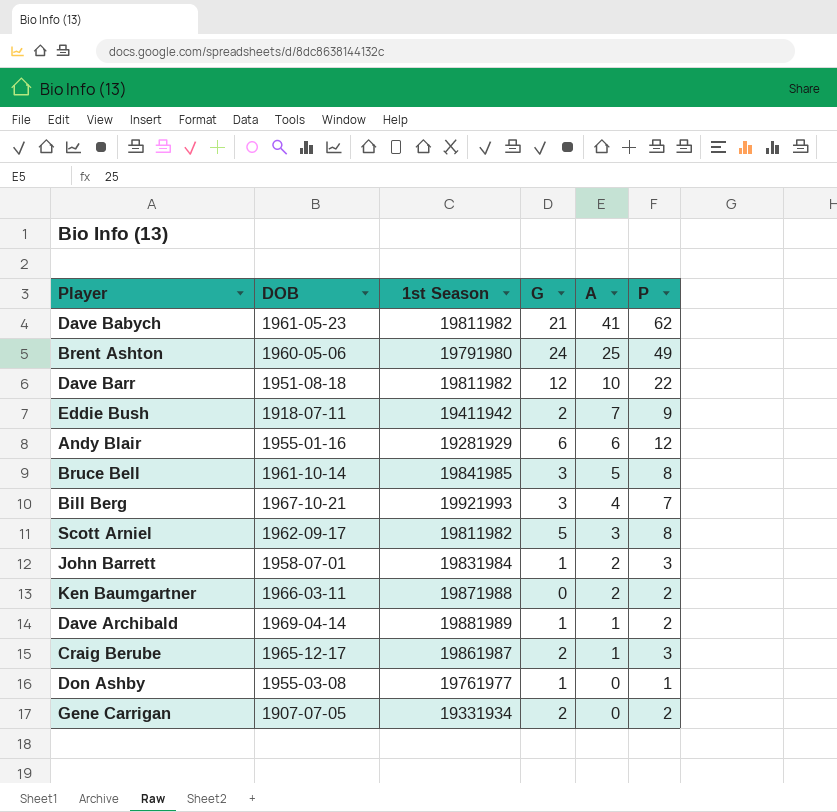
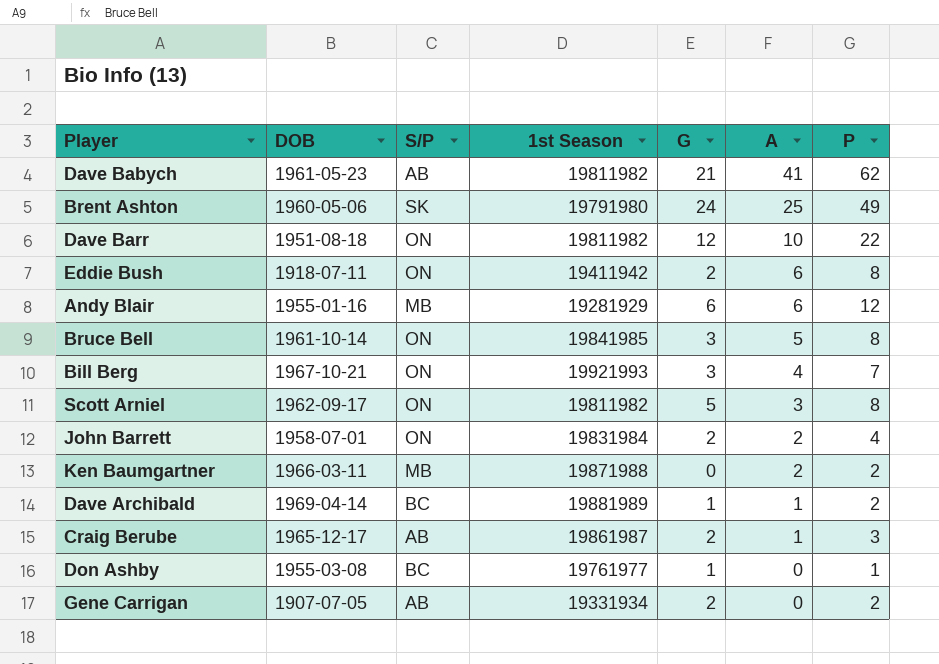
column S/P | position: none -> 3
Eddie Bush | A: 7 -> 6
Eddie Bush | P: 9 -> 8
John Barrett | G: 1 -> 2
John Barrett | P: 3 -> 4

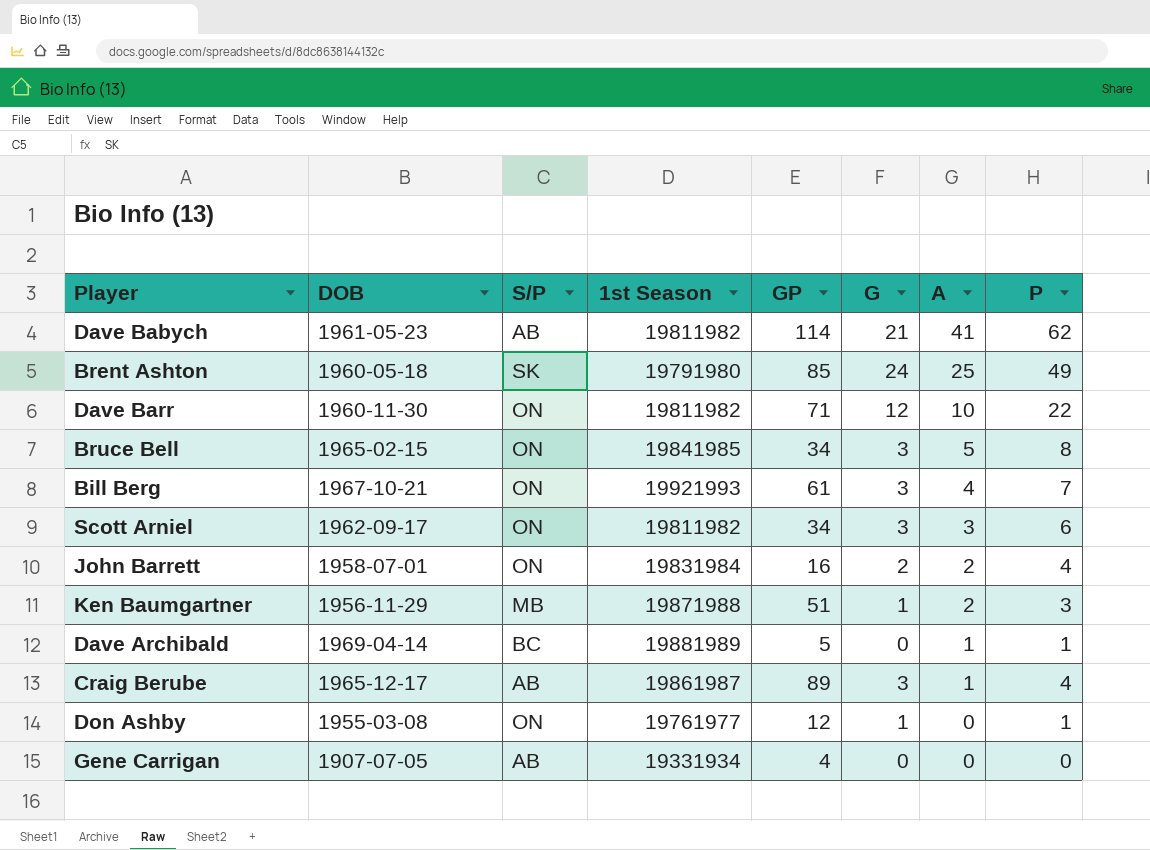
column GP | position: none -> 5
row Eddie Bush: 1918-07-11 | ON | 19411942 | 2 | 6 | 8 -> none
row Andy Blair: 1955-01-16 | MB | 19281929 | 6 | 6 | 12 -> none
Brent Ashton | DOB: 1960-05-06 -> 1960-05-18
Dave Barr | DOB: 1951-08-18 -> 1960-11-30
Bruce Bell | DOB: 1961-10-14 -> 1965-02-15
Scott Arniel | G: 5 -> 3
Scott Arniel | P: 8 -> 6
Ken Baumgartner | DOB: 1966-03-11 -> 1956-11-29
Ken Baumgartner | G: 0 -> 1
Ken Baumgartner | P: 2 -> 3
Dave Archibald | G: 1 -> 0
Dave Archibald | P: 2 -> 1
Craig Berube | G: 2 -> 3
Craig Berube | P: 3 -> 4
Don Ashby | S/P: BC -> ON
Gene Carrigan | G: 2 -> 0
Gene Carrigan | P: 2 -> 0

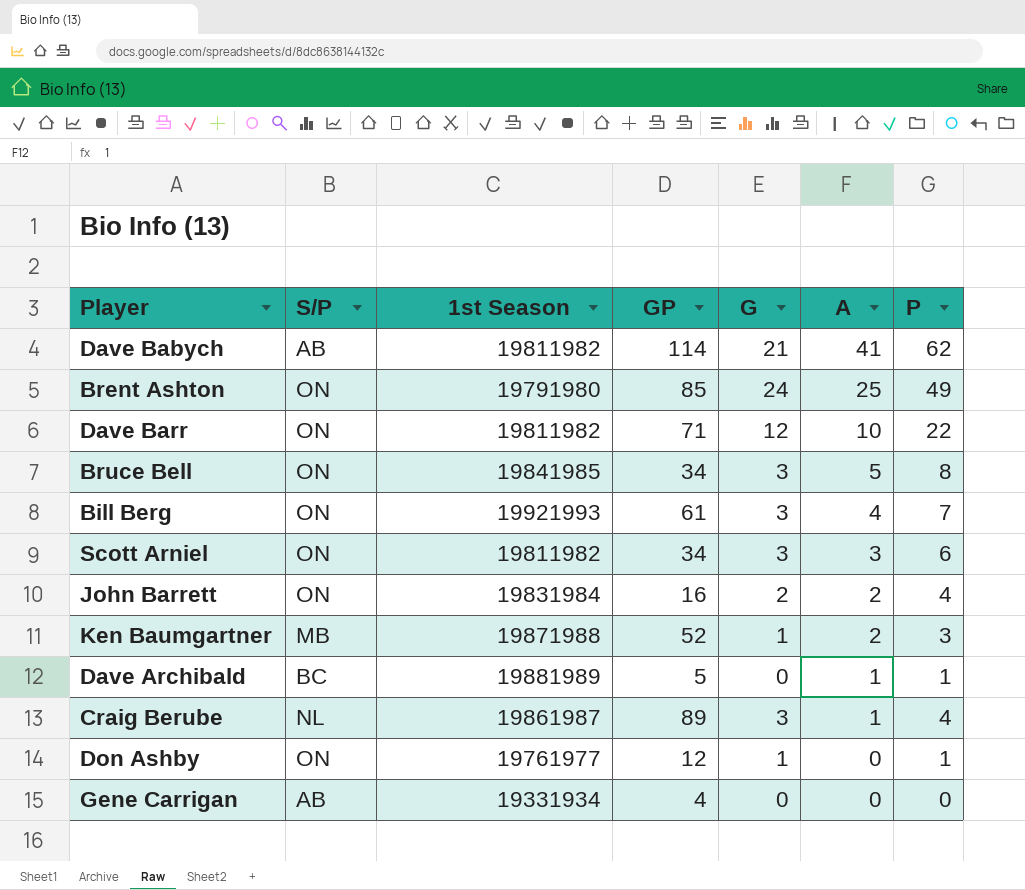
column DOB | position: 2 -> none
Brent Ashton | S/P: SK -> ON
Ken Baumgartner | GP: 51 -> 52
Craig Berube | S/P: AB -> NL

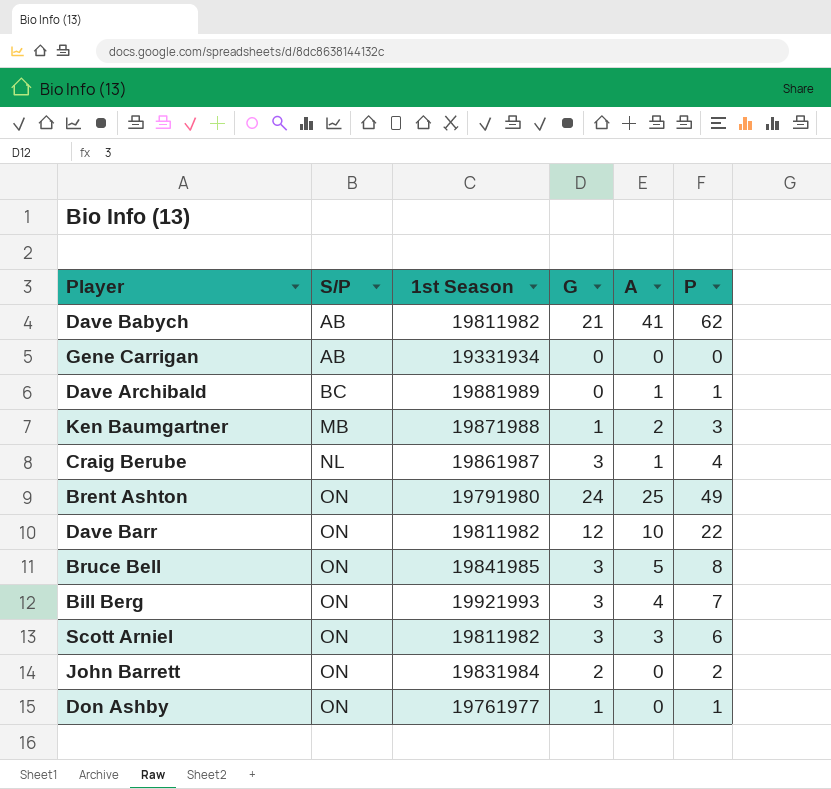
row order: A descending -> S/P ascending
column GP | position: 4 -> none
John Barrett | A: 2 -> 0
John Barrett | P: 4 -> 2

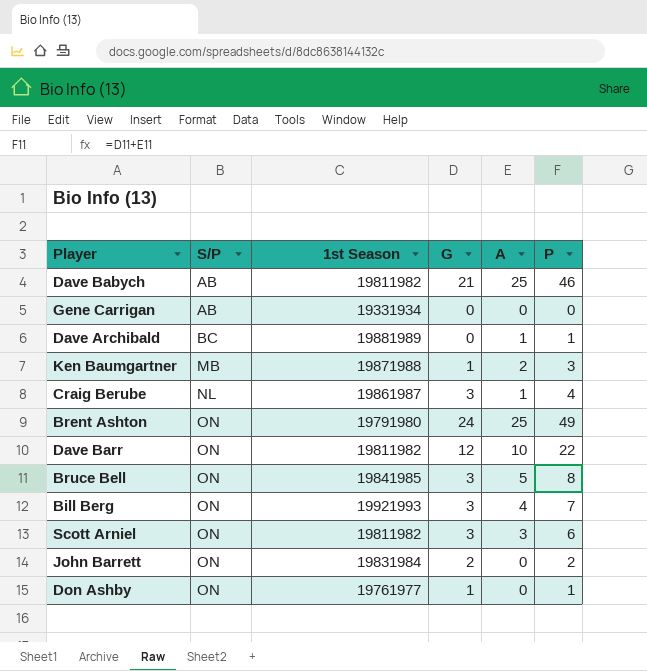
Dave Babych | A: 41 -> 25
Dave Babych | P: 62 -> 46

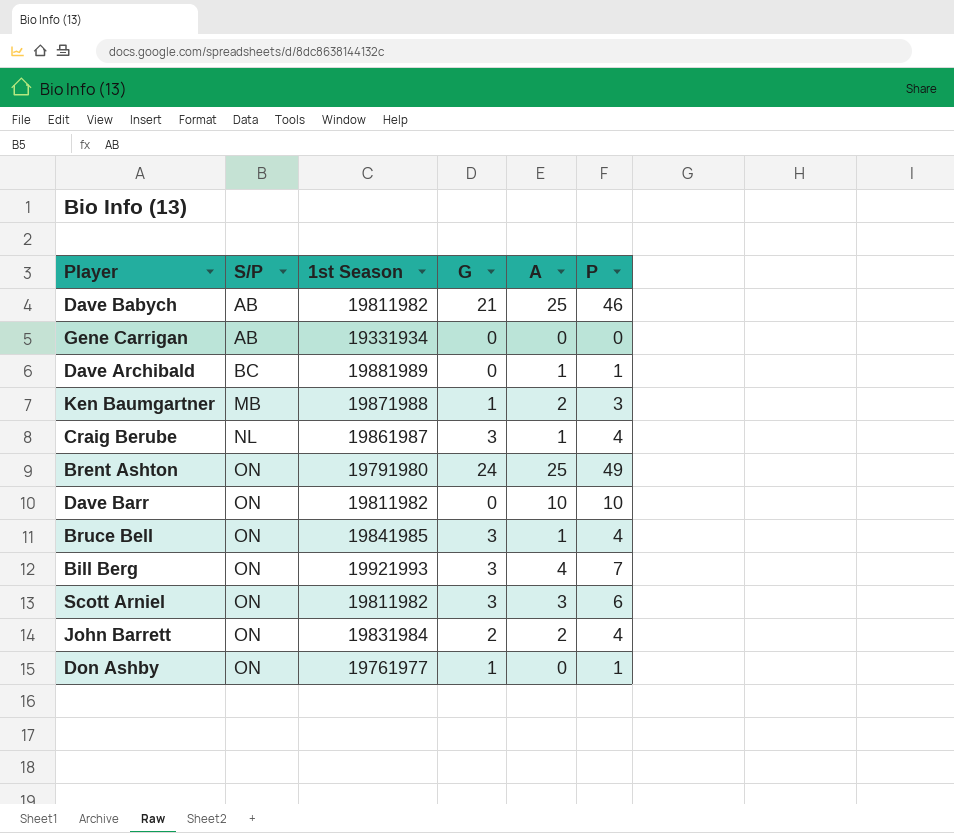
Dave Barr | G: 12 -> 0
Dave Barr | P: 22 -> 10
Bruce Bell | A: 5 -> 1
Bruce Bell | P: 8 -> 4
John Barrett | A: 0 -> 2
John Barrett | P: 2 -> 4

